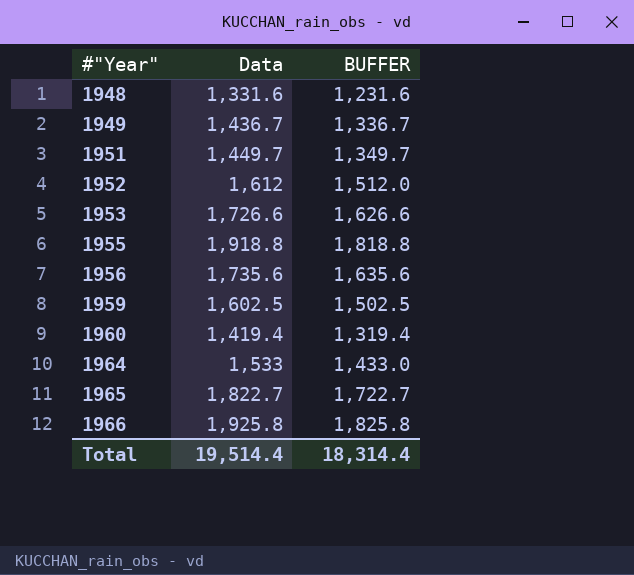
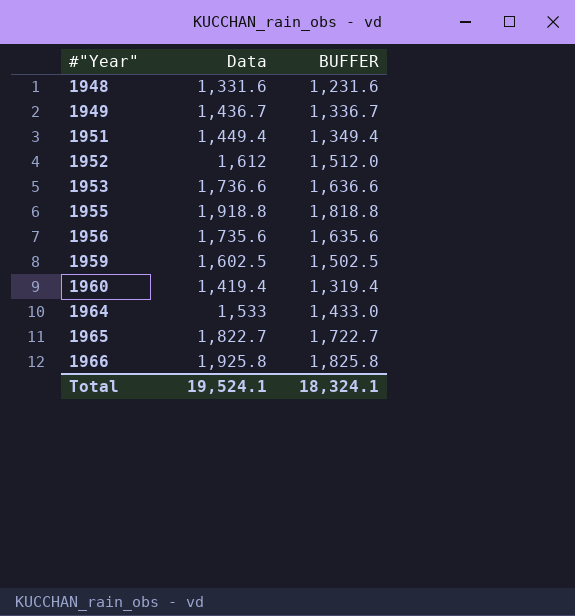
1951 | Data: 1,449.7 -> 1,449.4
1951 | BUFFER: 1,349.7 -> 1,349.4
1953 | Data: 1,726.6 -> 1,736.6
1953 | BUFFER: 1,626.6 -> 1,636.6
Total | Data: 19,514.4 -> 19,524.1
Total | BUFFER: 18,314.4 -> 18,324.1

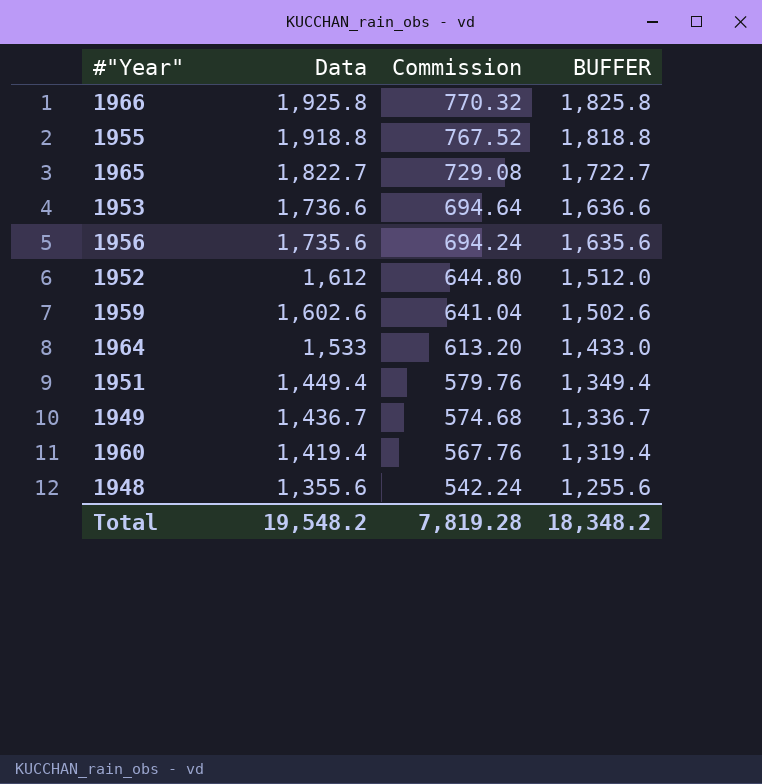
row order: #"Year" ascending -> Data descending
column Commission | formula: none -> [Data] * 0.4
1959 | Data: 1,602.5 -> 1,602.6
1959 | BUFFER: 1,502.5 -> 1,502.6
1948 | Data: 1,331.6 -> 1,355.6
1948 | BUFFER: 1,231.6 -> 1,255.6
Total | Data: 19,524.1 -> 19,548.2
Total | BUFFER: 18,324.1 -> 18,348.2

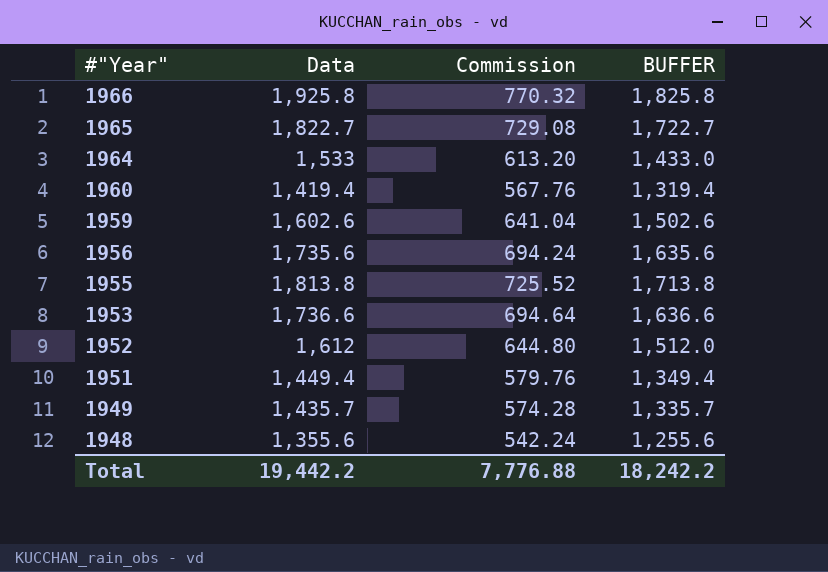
row order: Data descending -> #"Year" descending
1955 | Data: 1,918.8 -> 1,813.8
1955 | Commission: 767.52 -> 725.52
1955 | BUFFER: 1,818.8 -> 1,713.8
1949 | Data: 1,436.7 -> 1,435.7
1949 | Commission: 574.68 -> 574.28
1949 | BUFFER: 1,336.7 -> 1,335.7
Total | Data: 19,548.2 -> 19,442.2
Total | Commission: 7,819.28 -> 7,776.88
Total | BUFFER: 18,348.2 -> 18,242.2

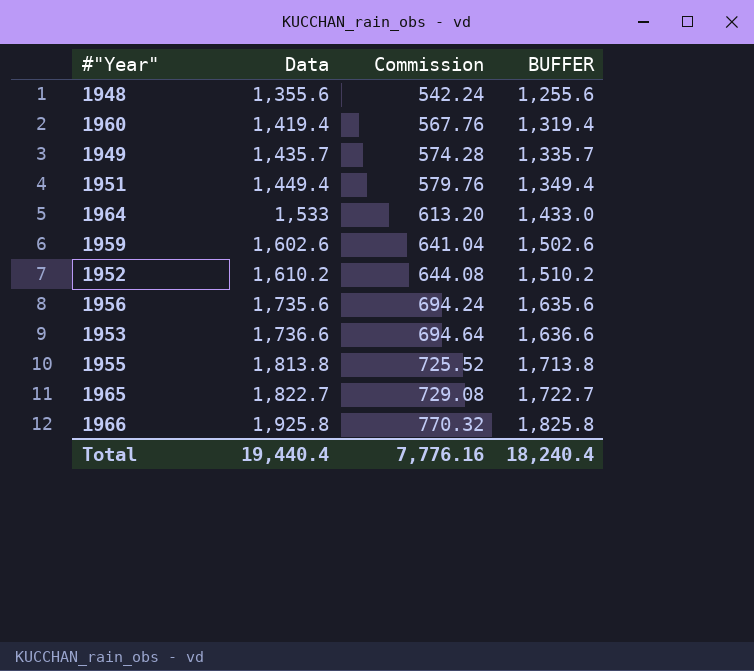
row order: #"Year" descending -> Data ascending
1952 | Data: 1,612 -> 1,610.2
1952 | Commission: 644.80 -> 644.08
1952 | BUFFER: 1,512.0 -> 1,510.2
Total | Data: 19,442.2 -> 19,440.4
Total | Commission: 7,776.88 -> 7,776.16
Total | BUFFER: 18,242.2 -> 18,240.4

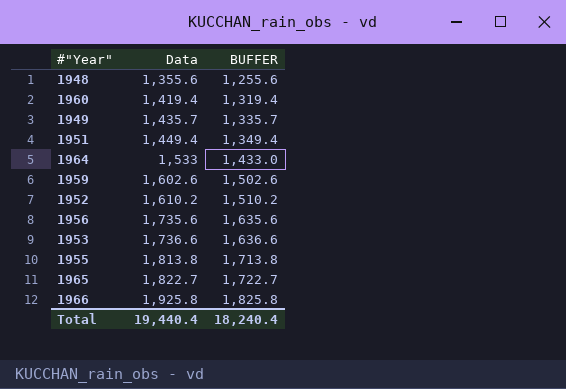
column Commission | formula: [Data] * 0.4 -> none

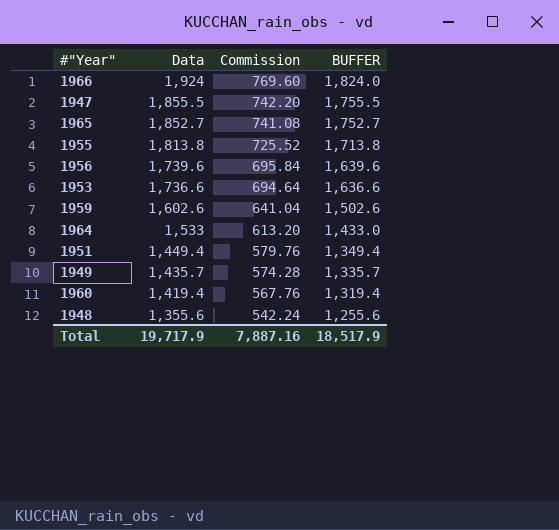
row order: Data ascending -> Data descending
column Commission | formula: none -> [Data] * 0.4
row 1952: 1,610.2 | 1,510.2 -> none
1966 | Data: 1,925.8 -> 1,924
1966 | BUFFER: 1,825.8 -> 1,824.0
row 1947: none -> 1,855.5 | 742.20 | 1,755.5
1965 | Data: 1,822.7 -> 1,852.7
1965 | BUFFER: 1,722.7 -> 1,752.7
1956 | Data: 1,735.6 -> 1,739.6
1956 | BUFFER: 1,635.6 -> 1,639.6
Total | Data: 19,440.4 -> 19,717.9
Total | BUFFER: 18,240.4 -> 18,517.9

